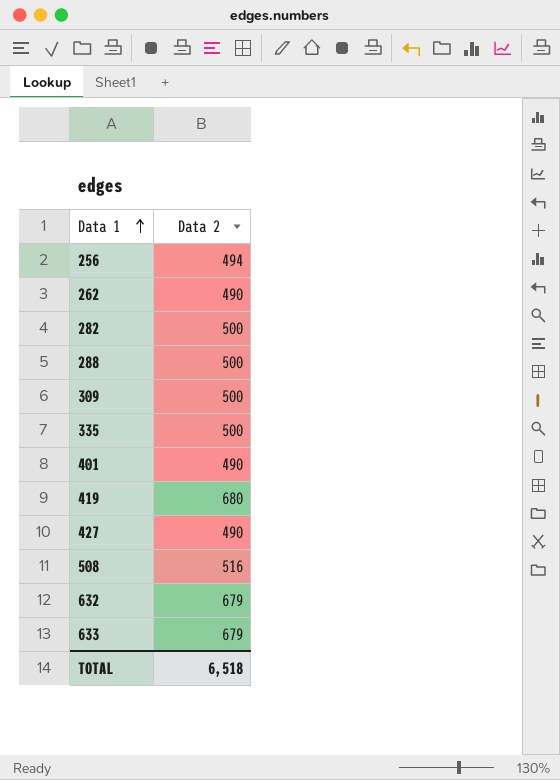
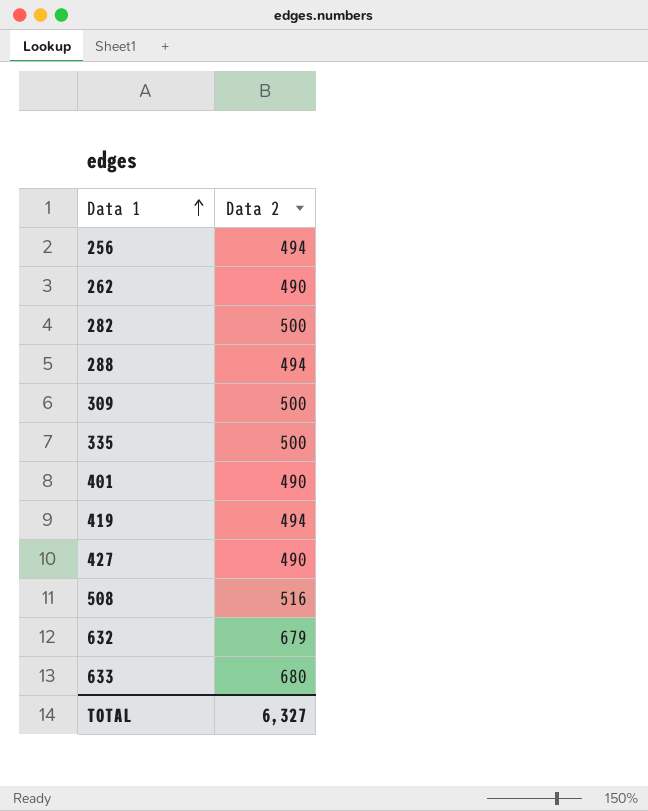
288 | Data 2: 500 -> 494
419 | Data 2: 680 -> 494
633 | Data 2: 679 -> 680
TOTAL | Data 2: 6,518 -> 6,327

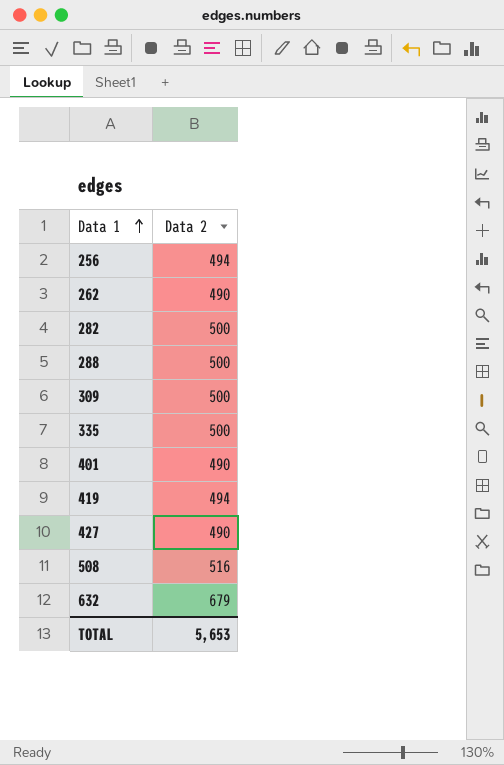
row 633: 680 -> none
288 | Data 2: 494 -> 500
TOTAL | Data 2: 6,327 -> 5,653

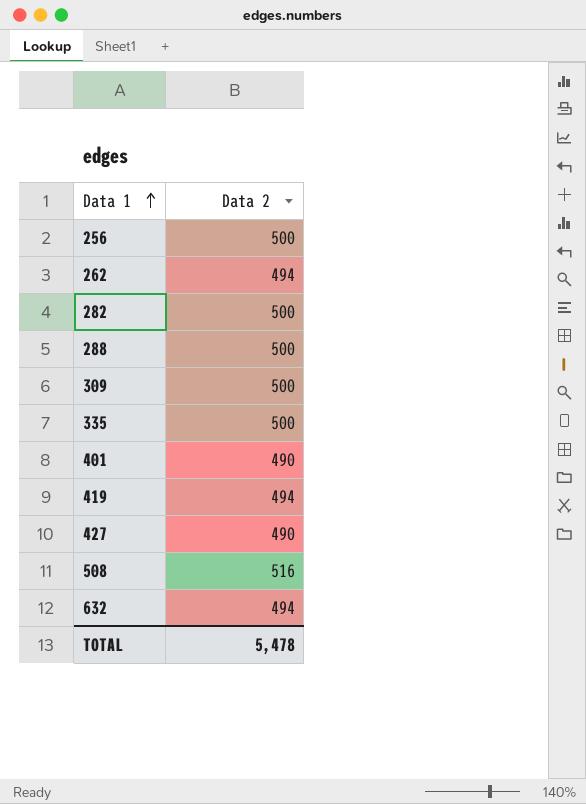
256 | Data 2: 494 -> 500
262 | Data 2: 490 -> 494
632 | Data 2: 679 -> 494
TOTAL | Data 2: 5,653 -> 5,478

